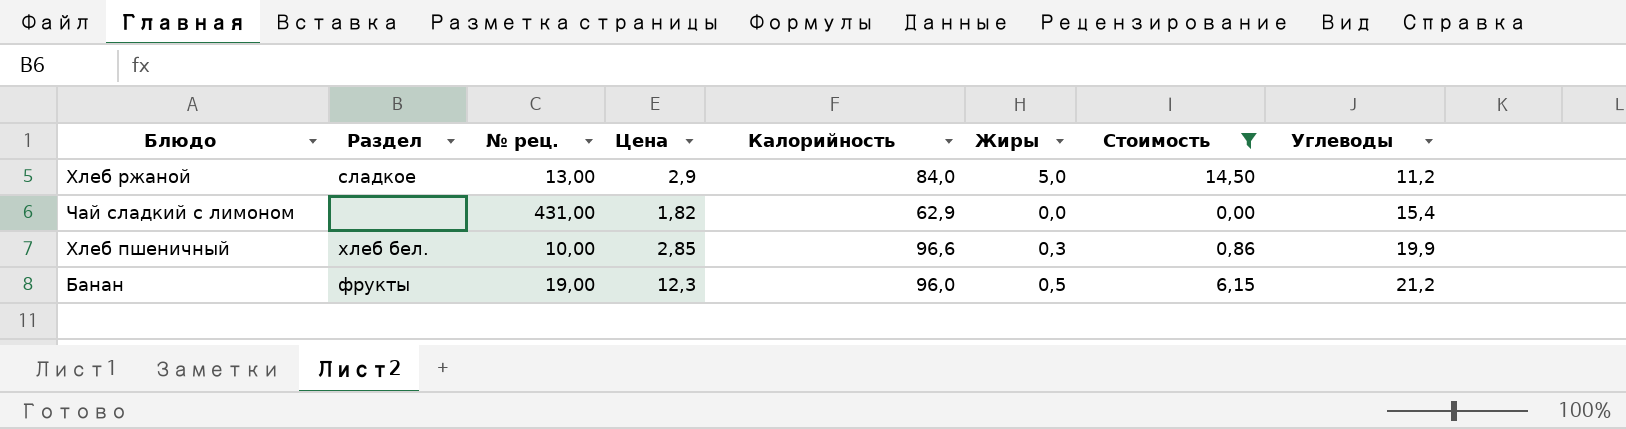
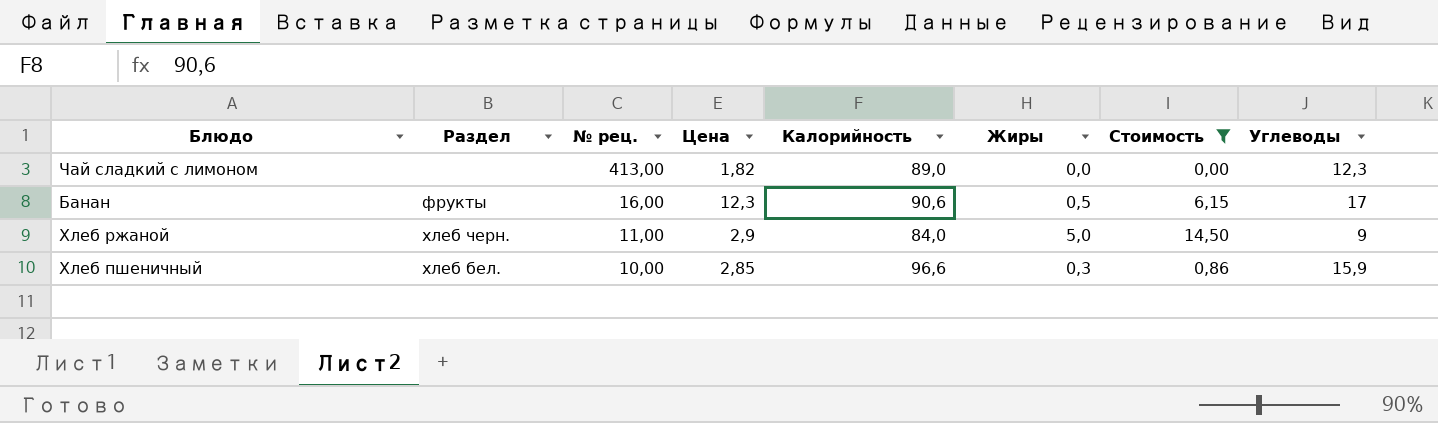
row order: Углеводы ascending -> № рец. descending
Чай сладкий с лимоном | № рец.: 431,00 -> 413,00
Чай сладкий с лимоном | Калорийность: 62,9 -> 89,0
Чай сладкий с лимоном | Углеводы: 15,4 -> 12,3
Банан | № рец.: 19,00 -> 16,00
Банан | Калорийность: 96,0 -> 90,6
Банан | Углеводы: 21,2 -> 17
Хлеб ржаной | Раздел: сладкое -> хлеб черн.
Хлеб ржаной | № рец.: 13,00 -> 11,00
Хлеб ржаной | Углеводы: 11,2 -> 9
Хлеб пшеничный | Углеводы: 19,9 -> 15,9

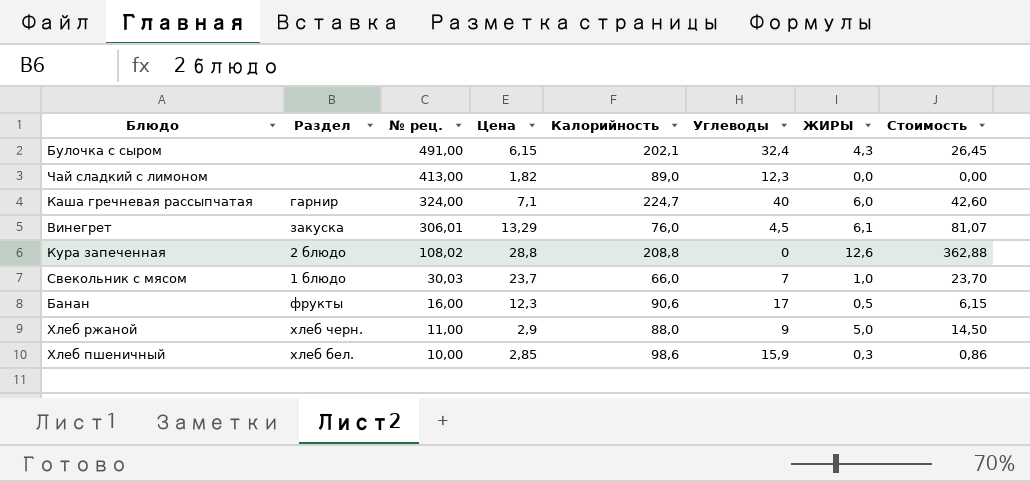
filter: Стоимость <= 14,50 -> none
column Углеводы | position: 8 -> 6
column name: Жиры -> ЖИРЫ
Хлеб ржаной | Калорийность: 84,0 -> 88,0
Хлеб пшеничный | Калорийность: 96,6 -> 98,6

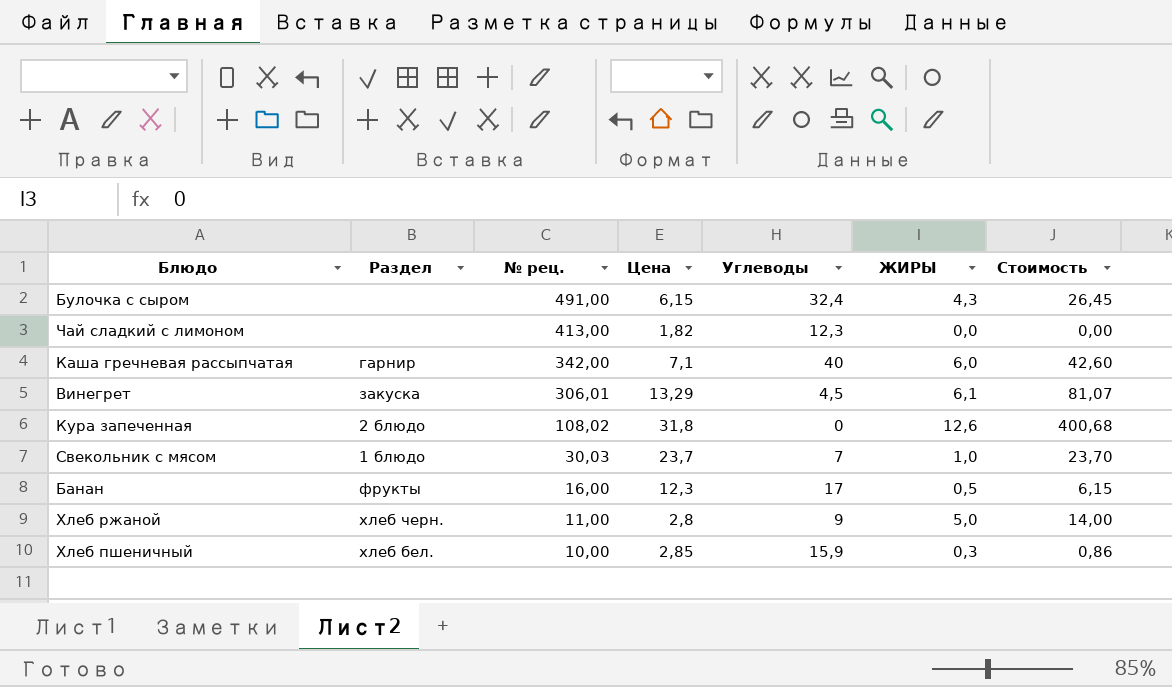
column Калорийность | position: 5 -> none
Каша гречневая рассыпчатая | № рец.: 324,00 -> 342,00
Кура запеченная | Цена: 28,8 -> 31,8
Кура запеченная | Стоимость: 362,88 -> 400,68
Хлеб ржаной | Цена: 2,9 -> 2,8
Хлеб ржаной | Стоимость: 14,50 -> 14,00

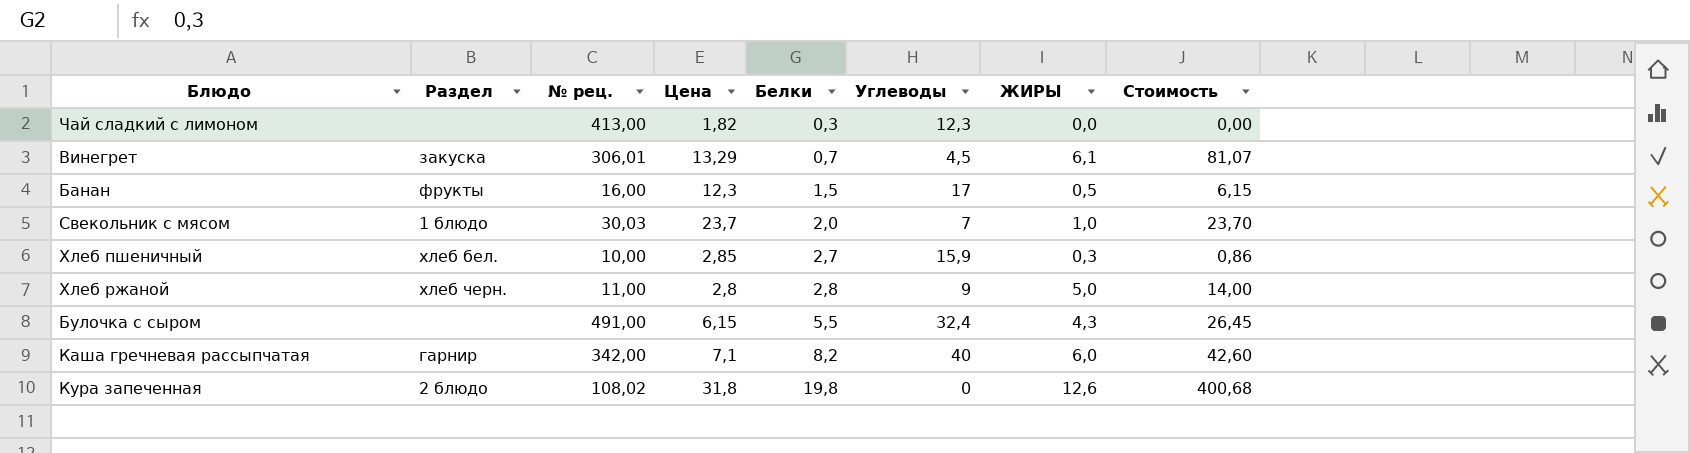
row order: № рец. descending -> Белки ascending
column Белки | position: none -> 5

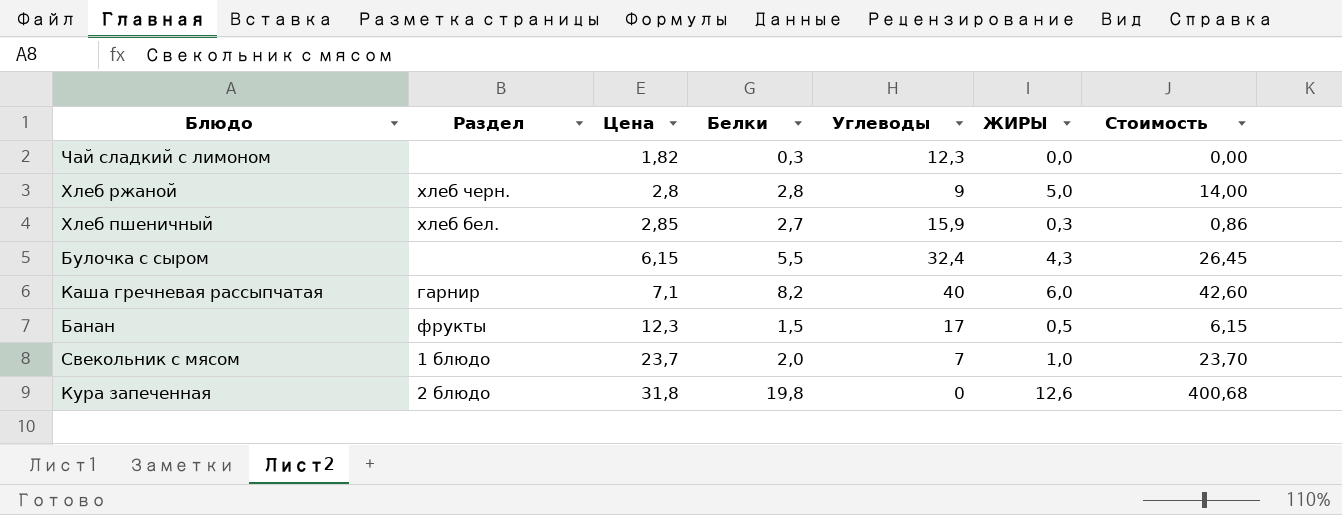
row order: Белки ascending -> Цена ascending
column № рец. | position: 3 -> none
row Винегрет: закуска | 306,01 | 13,29 | 0,7 | 4,5 | 6,1 | 81,07 -> none

